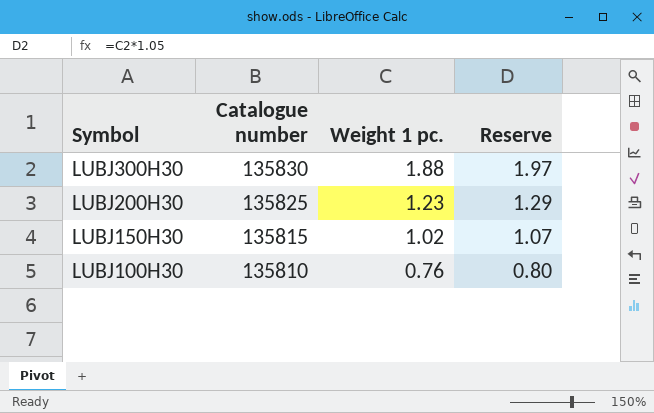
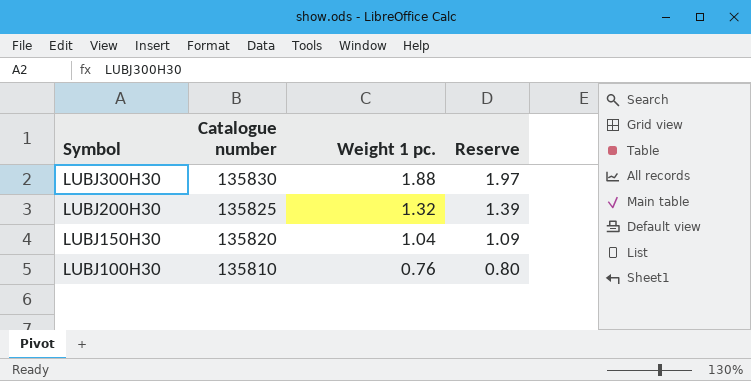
LUBJ200H30 | Weight 1 pc.: 1.23 -> 1.32
LUBJ200H30 | Reserve: 1.29 -> 1.39
LUBJ150H30 | Catalogue number: 135815 -> 135820
LUBJ150H30 | Weight 1 pc.: 1.02 -> 1.04
LUBJ150H30 | Reserve: 1.07 -> 1.09

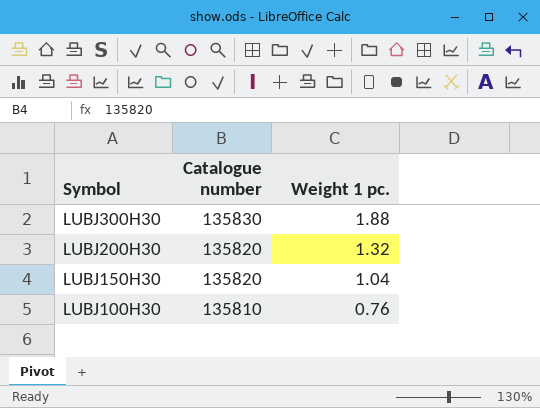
column Reserve | formula: [Weight 1 pc.] * 1.05 -> none
LUBJ200H30 | Catalogue number: 135825 -> 135820

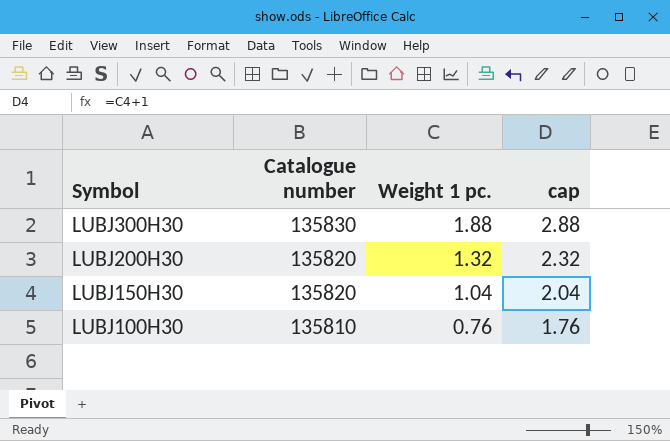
column cap | formula: none -> [Weight 1 pc.] + 1

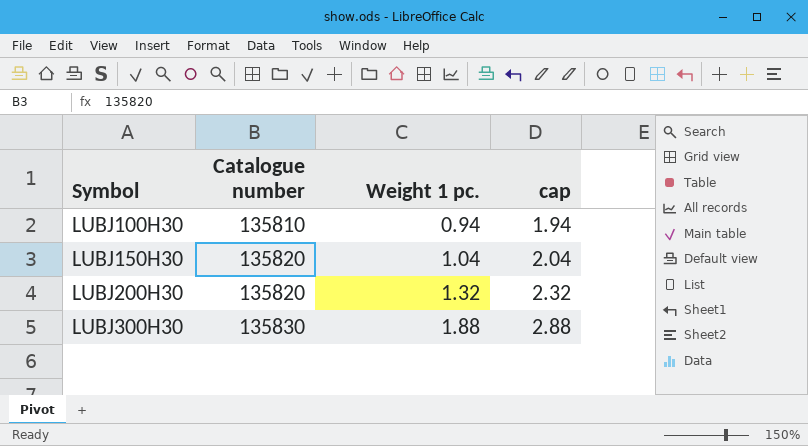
row order: Symbol descending -> Symbol ascending
LUBJ100H30 | Weight 1 pc.: 0.76 -> 0.94
LUBJ100H30 | cap: 1.76 -> 1.94

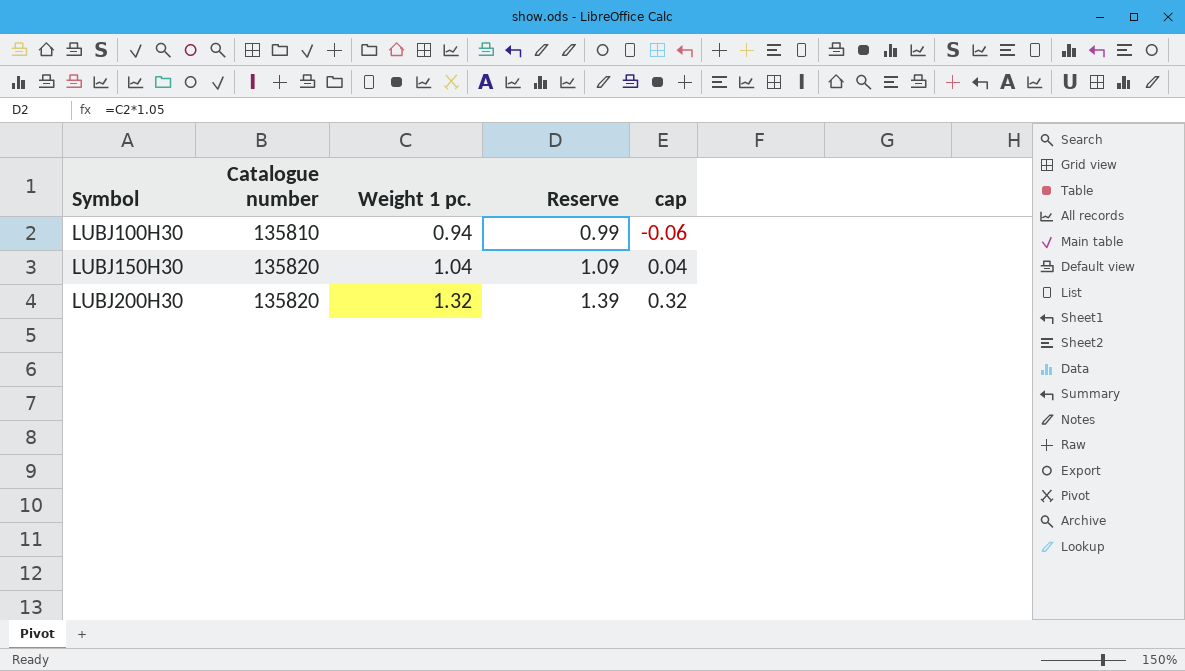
column Reserve | formula: none -> [Weight 1 pc.] * 1.05
column cap | formula: [Weight 1 pc.] + 1 -> [Weight 1 pc.] - 1
row LUBJ300H30: 135830 | 1.88 | 2.88 -> none

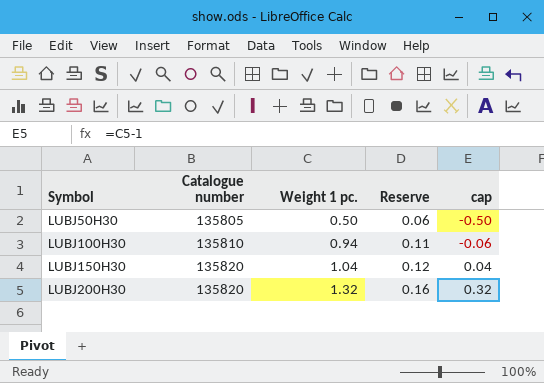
column Reserve | formula: [Weight 1 pc.] * 1.05 -> [Weight 1 pc.] * 0.12
row LUBJ50H30: none -> 135805 | 0.50 | 0.06 | -0.50

